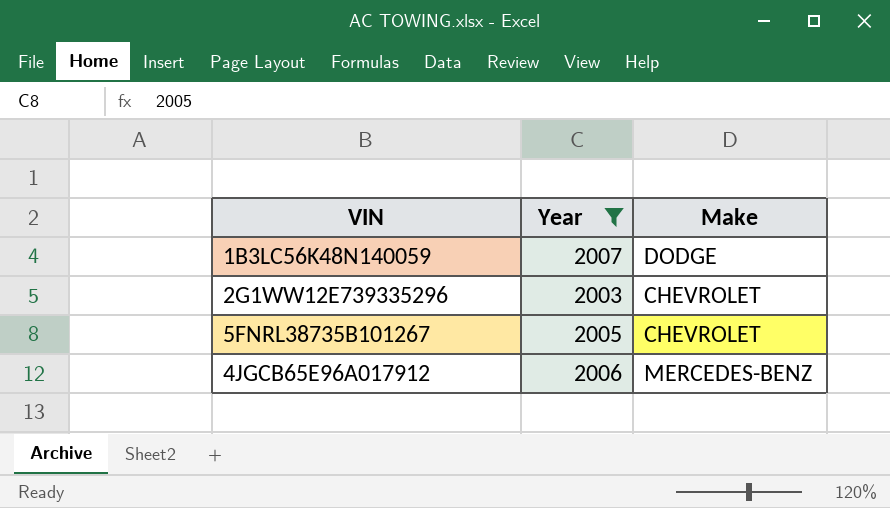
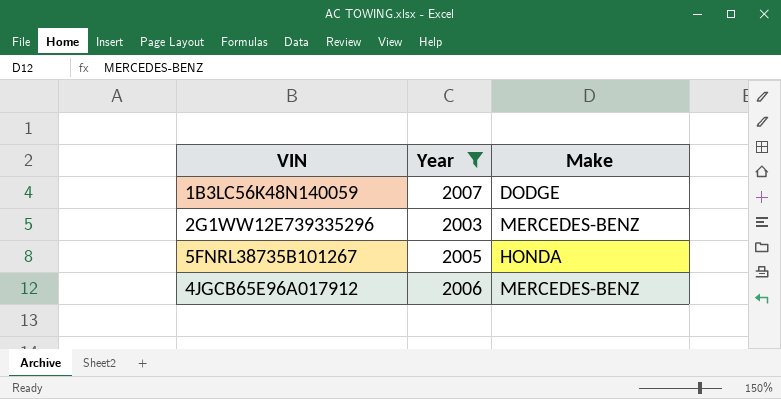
2G1WW12E739335296 | Make: CHEVROLET -> MERCEDES-BENZ
5FNRL38735B101267 | Make: CHEVROLET -> HONDA

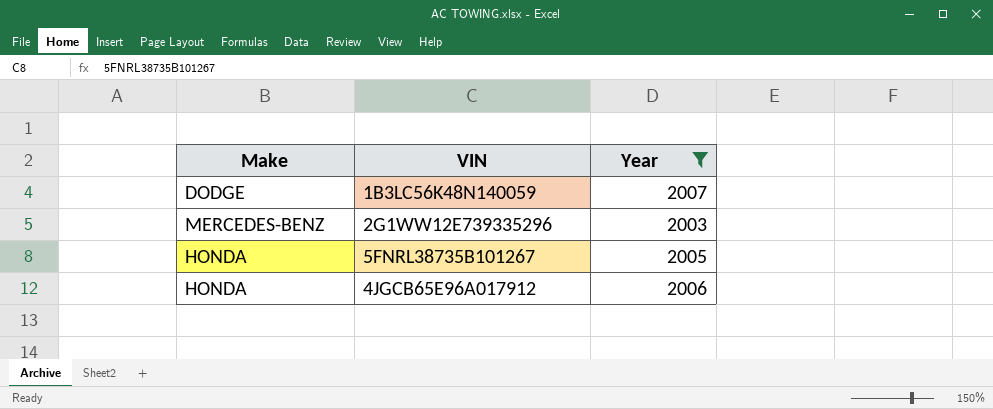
column Make | position: 3 -> 1
4JGCB65E96A017912 | Make: MERCEDES-BENZ -> HONDA

